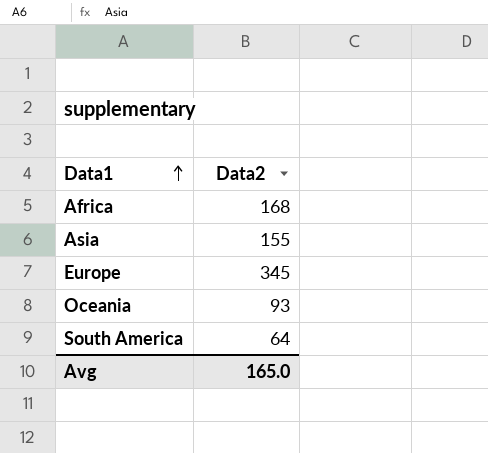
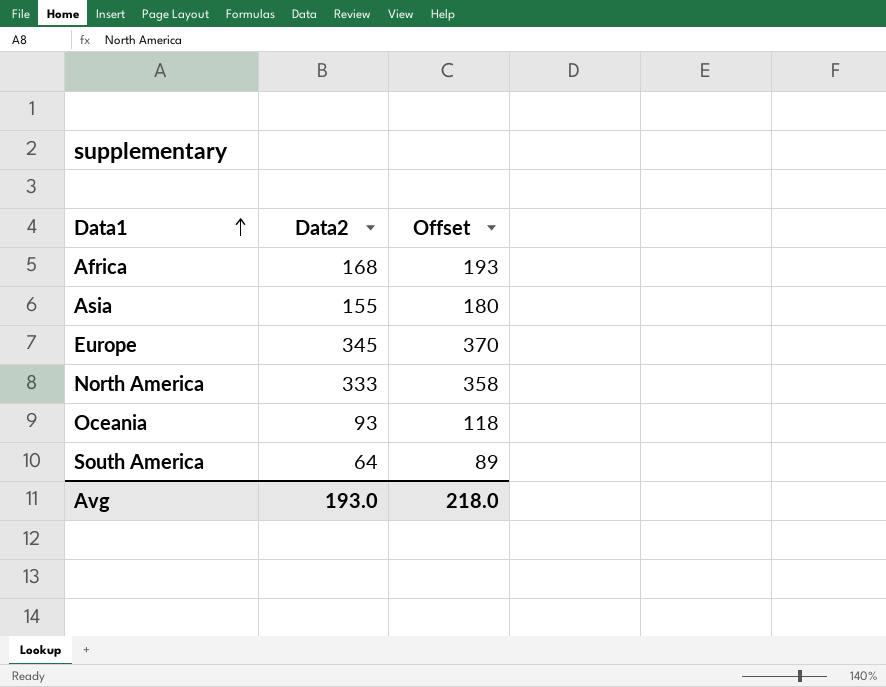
column Offset | formula: none -> [Data2] + 25
row North America: none -> 333 | 358
Avg | Data2: 165.0 -> 193.0

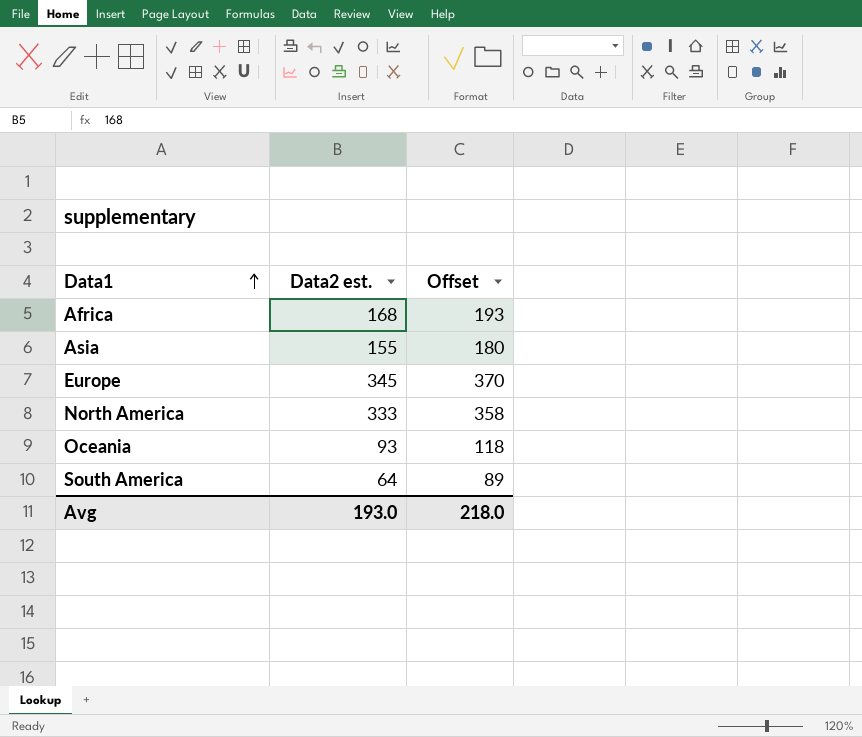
column name: Data2 -> Data2 est.

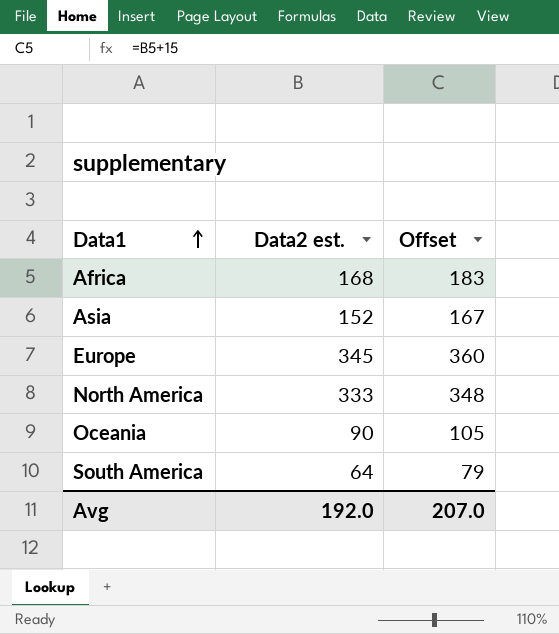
column Offset | formula: [Data2 est.] + 25 -> [Data2 est.] + 15
Asia | Data2 est.: 155 -> 152
Oceania | Data2 est.: 93 -> 90
Avg | Data2 est.: 193.0 -> 192.0
Avg | Offset: 218.0 -> 207.0

